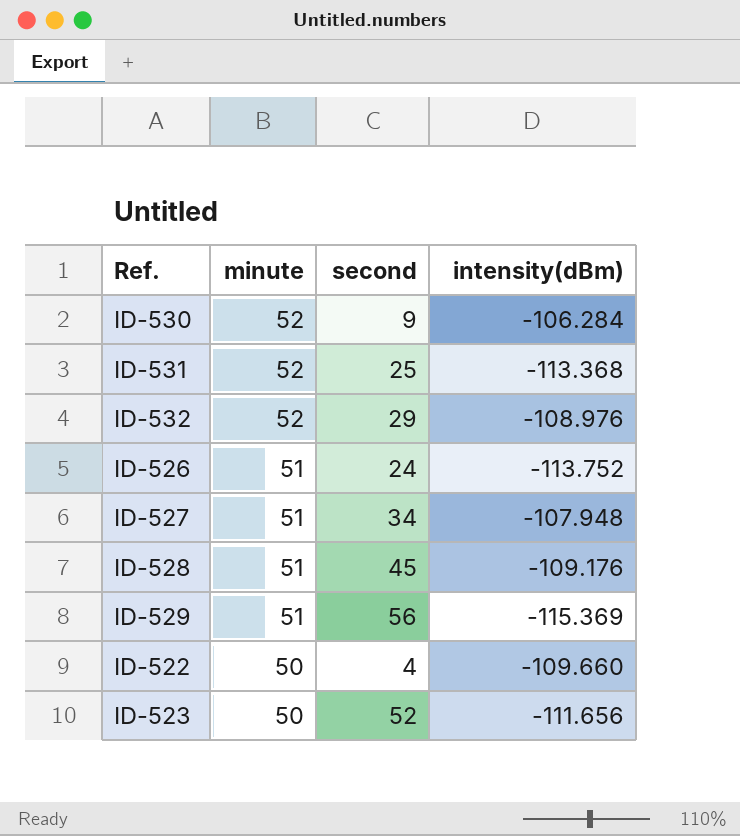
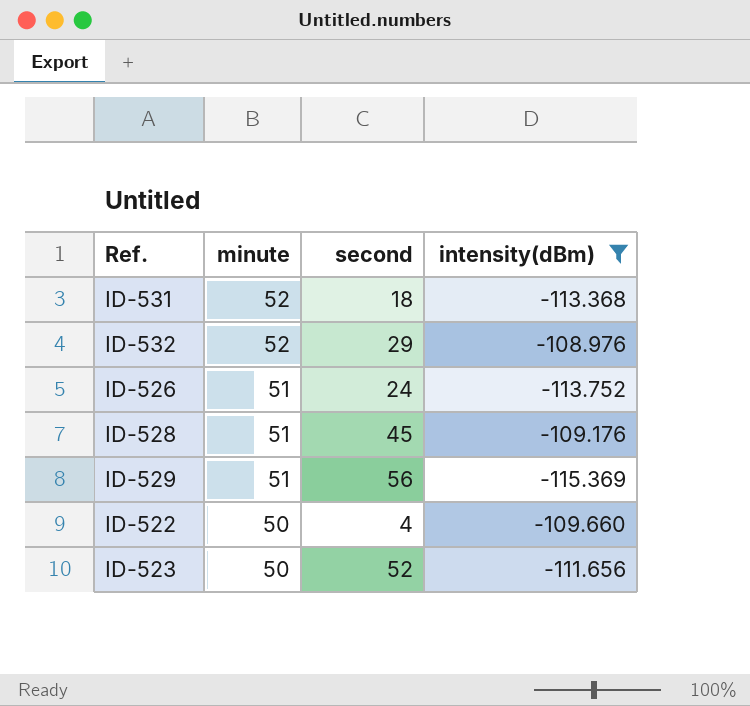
filter: none -> intensity(dBm) <= -108.976
ID-531 | second: 25 -> 18

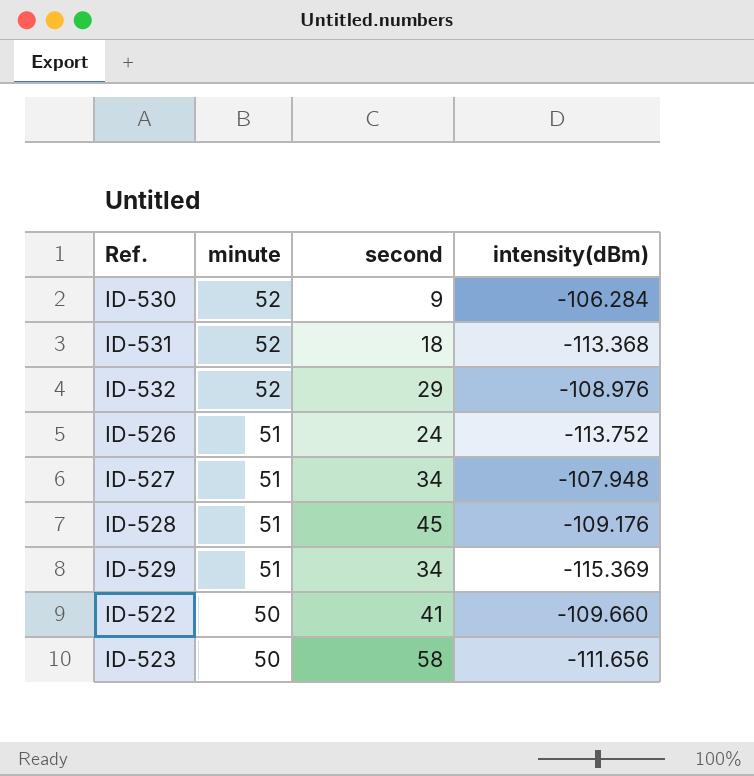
filter: intensity(dBm) <= -108.976 -> none
ID-529 | second: 56 -> 34
ID-522 | second: 4 -> 41
ID-523 | second: 52 -> 58

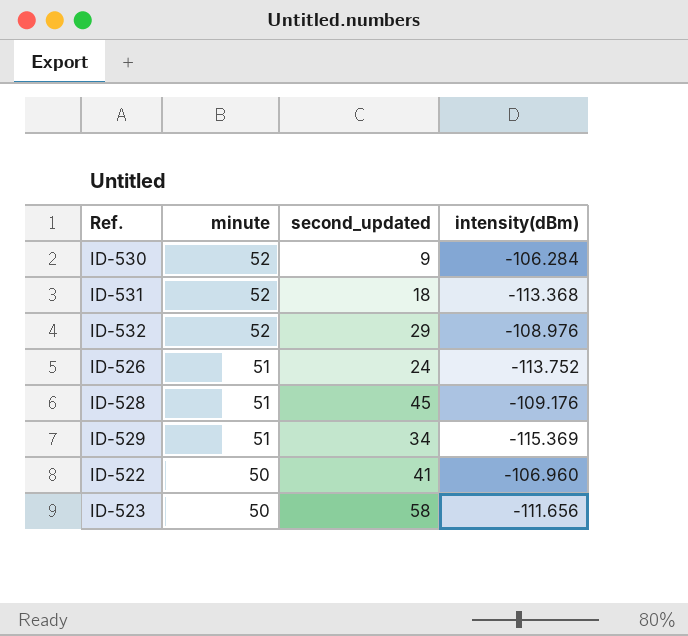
column name: second -> second_updated
row ID-527: 51 | 34 | -107.948 -> none
ID-522 | intensity(dBm): -109.660 -> -106.960

